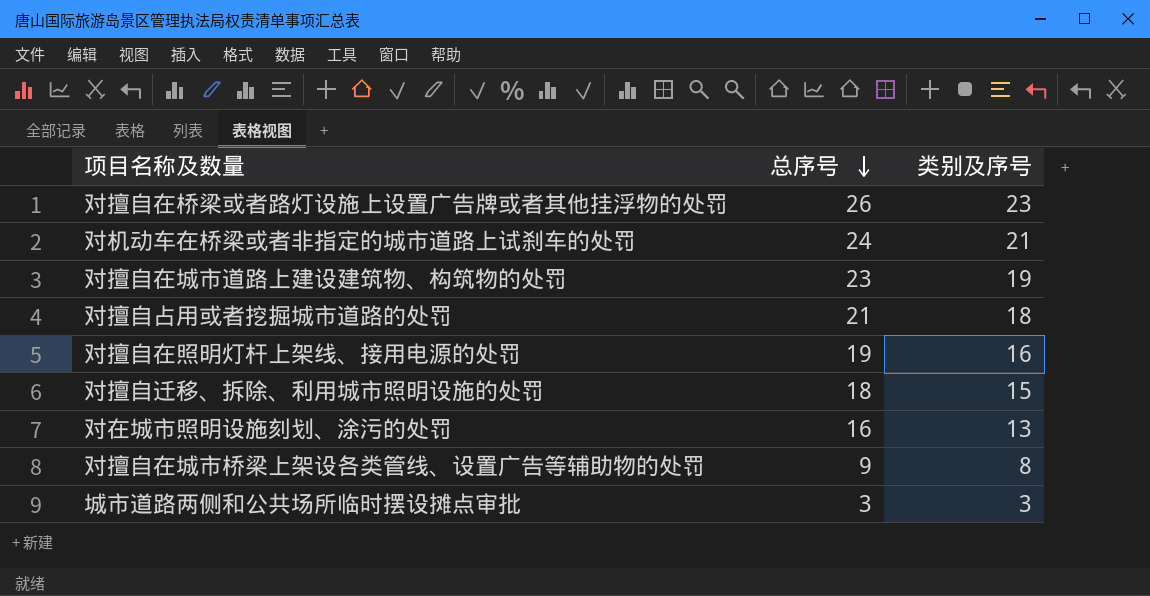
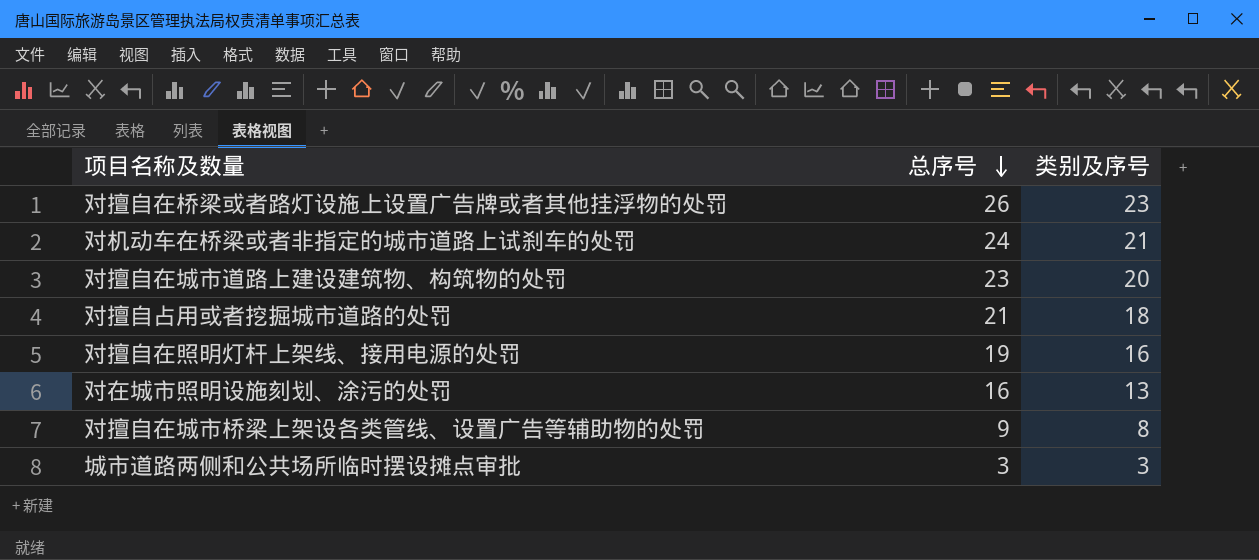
row 对擅自迁移、拆除、利用城市照明设施的处罚: 18 | 15 -> none
对擅自在城市道路上建设建筑物、构筑物的处罚 | 类别及序号: 19 -> 20

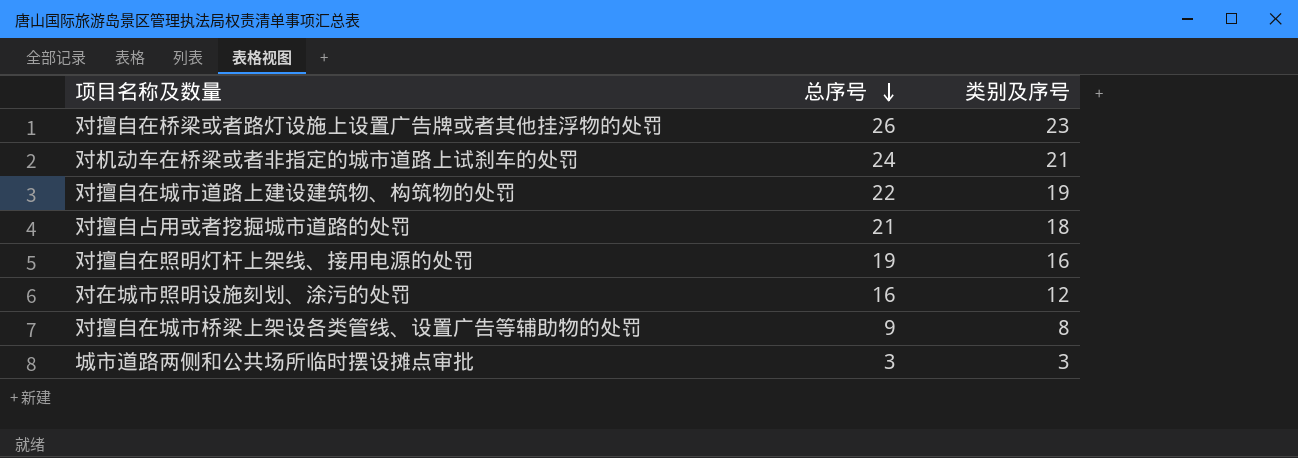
对擅自在城市道路上建设建筑物、构筑物的处罚 | 总序号: 23 -> 22
对擅自在城市道路上建设建筑物、构筑物的处罚 | 类别及序号: 20 -> 19
对在城市照明设施刻划、涂污的处罚 | 类别及序号: 13 -> 12

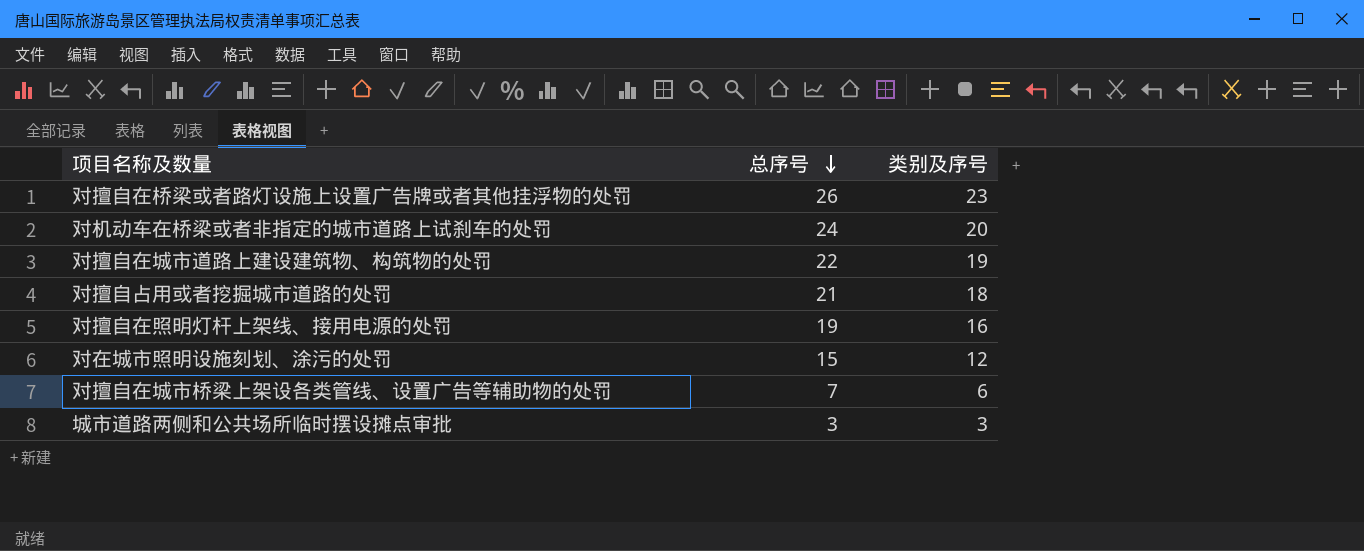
对机动车在桥梁或者非指定的城市道路上试刹车的处罚 | 类别及序号: 21 -> 20
对在城市照明设施刻划、涂污的处罚 | 总序号: 16 -> 15
对擅自在城市桥梁上架设各类管线、设置广告等辅助物的处罚 | 总序号: 9 -> 7
对擅自在城市桥梁上架设各类管线、设置广告等辅助物的处罚 | 类别及序号: 8 -> 6

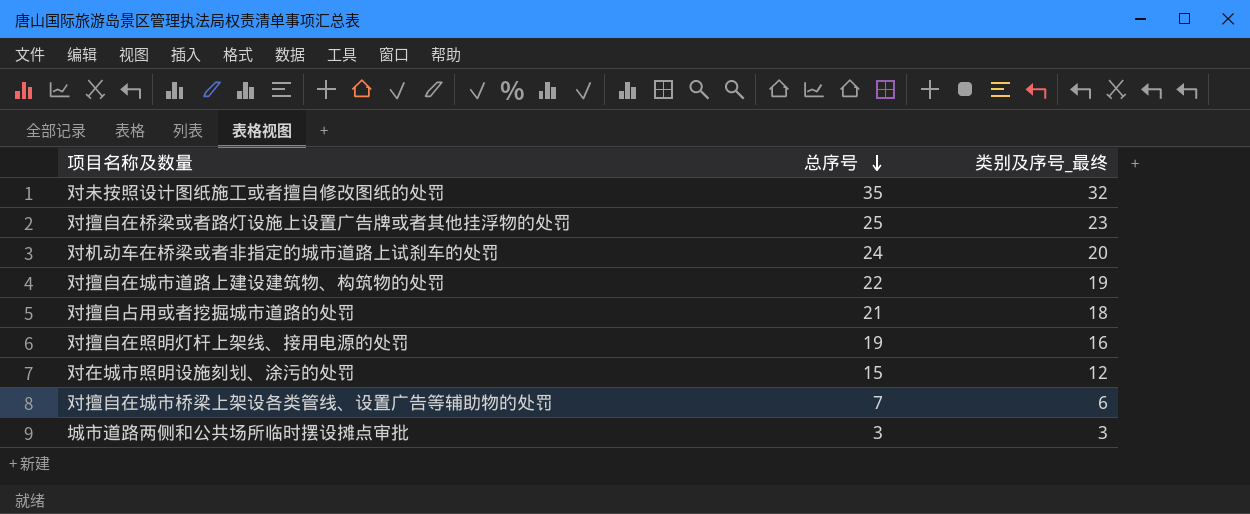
column name: 类别及序号 -> 类别及序号_最终
row 对未按照设计图纸施工或者擅自修改图纸的处罚: none -> 35 | 32
对擅自在桥梁或者路灯设施上设置广告牌或者其他挂浮物的处罚 | 总序号: 26 -> 25

